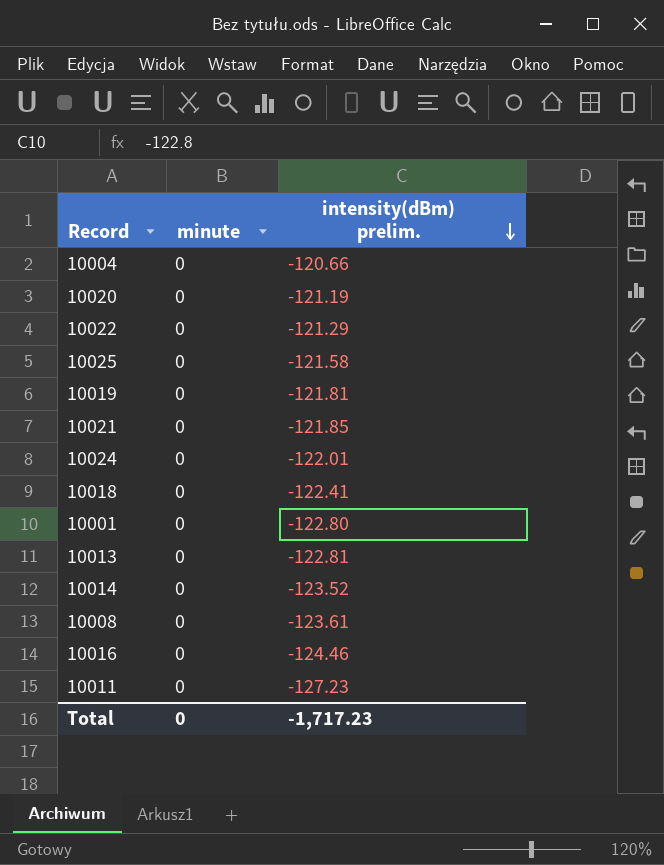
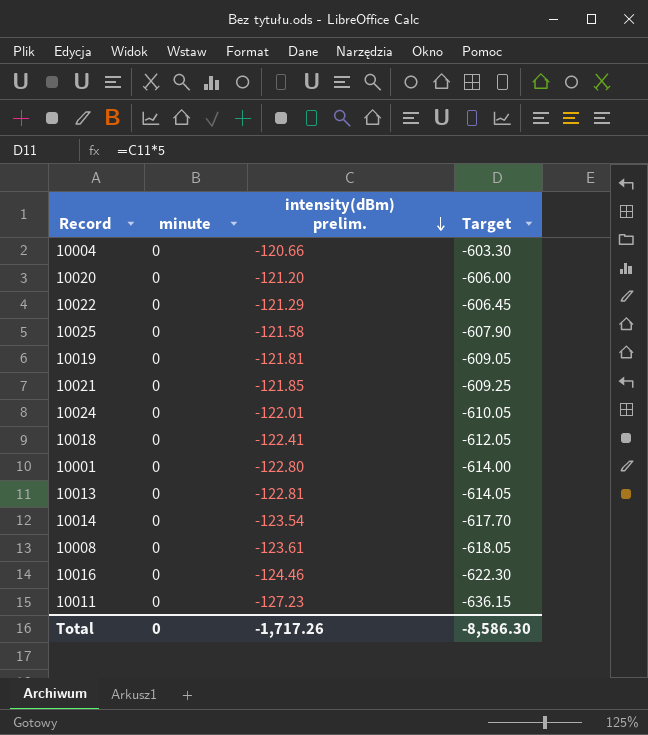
column Target | formula: none -> [intensity(dBm) prelim.] * 5
10020 | intensity(dBm) prelim.: -121.19 -> -121.20
10014 | intensity(dBm) prelim.: -123.52 -> -123.54
Total | intensity(dBm) prelim.: -1,717.23 -> -1,717.26

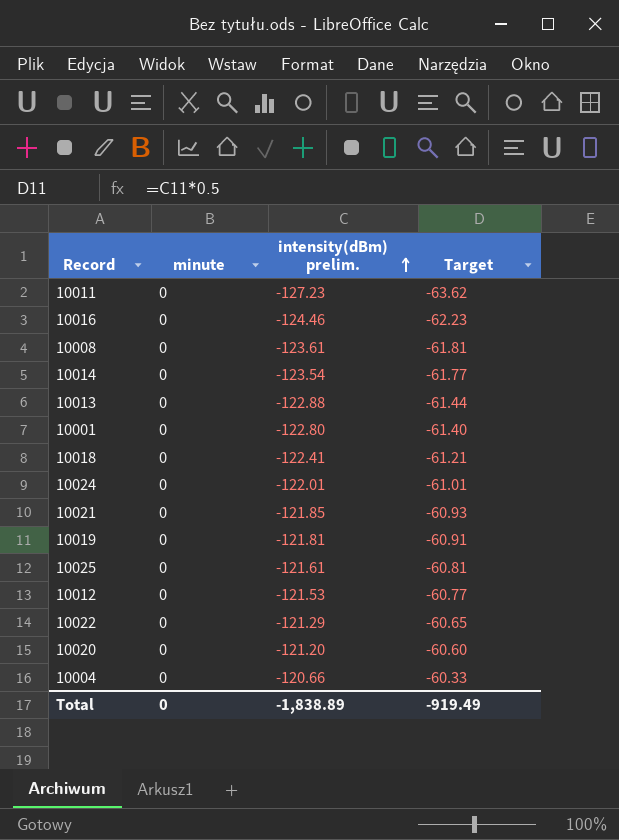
row order: intensity(dBm) prelim. descending -> intensity(dBm) prelim. ascending
column Target | formula: [intensity(dBm) prelim.] * 5 -> [intensity(dBm) prelim.] * 0.5
10013 | intensity(dBm) prelim.: -122.81 -> -122.88
10025 | intensity(dBm) prelim.: -121.58 -> -121.61
row 10012: none -> 0 | -121.53 | -60.77
Total | intensity(dBm) prelim.: -1,717.26 -> -1,838.89
Total | Target: -8,586.30 -> -919.49

